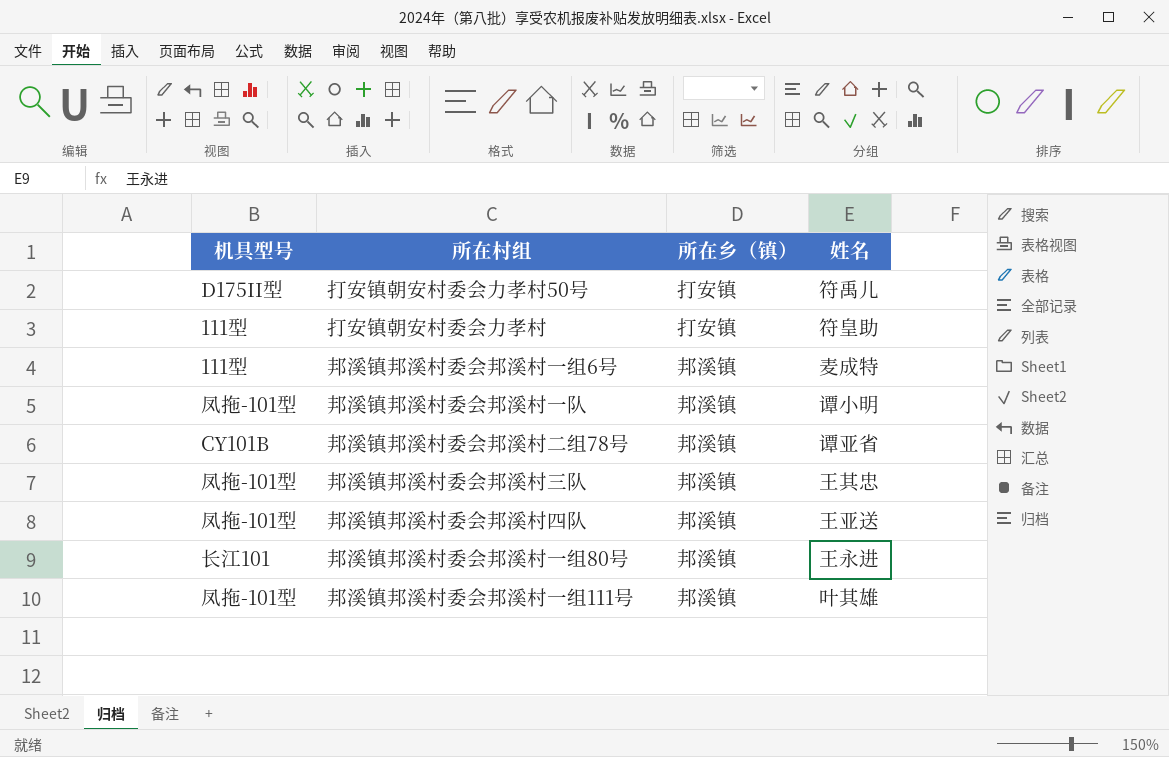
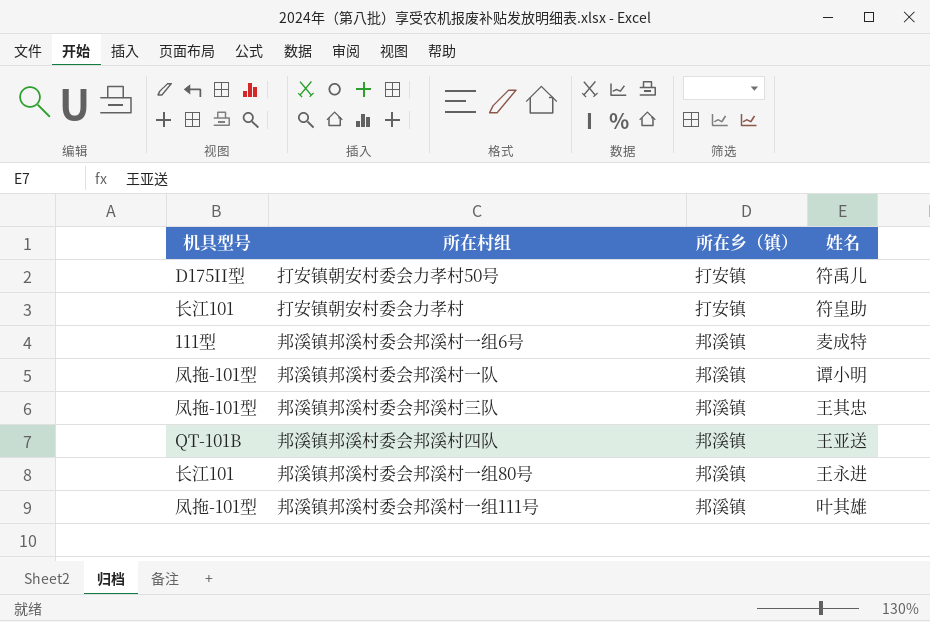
row 邦溪镇邦溪村委会邦溪村二组78号: CY101B | 邦溪镇 | 谭亚省 -> none
打安镇朝安村委会力孝村 | 机具型号: 111型 -> 长江101
邦溪镇邦溪村委会邦溪村四队 | 机具型号: 凤拖-101型 -> QT-101B

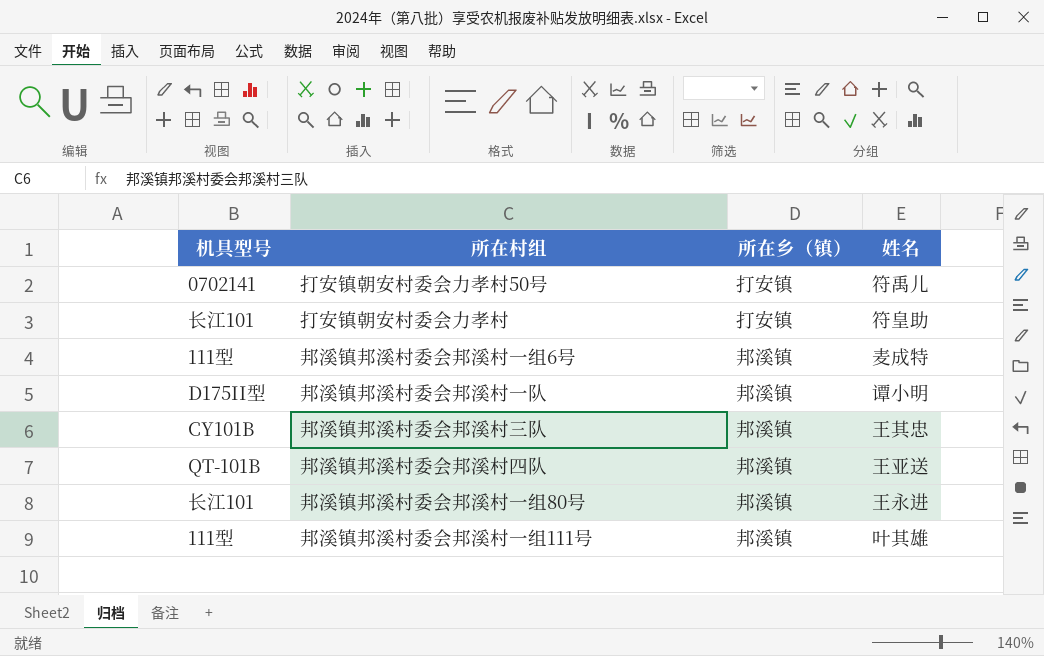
打安镇朝安村委会力孝村50号 | 机具型号: D175II型 -> 0702141
邦溪镇邦溪村委会邦溪村一队 | 机具型号: 凤拖-101型 -> D175II型
邦溪镇邦溪村委会邦溪村三队 | 机具型号: 凤拖-101型 -> CY101B
邦溪镇邦溪村委会邦溪村一组111号 | 机具型号: 凤拖-101型 -> 111型

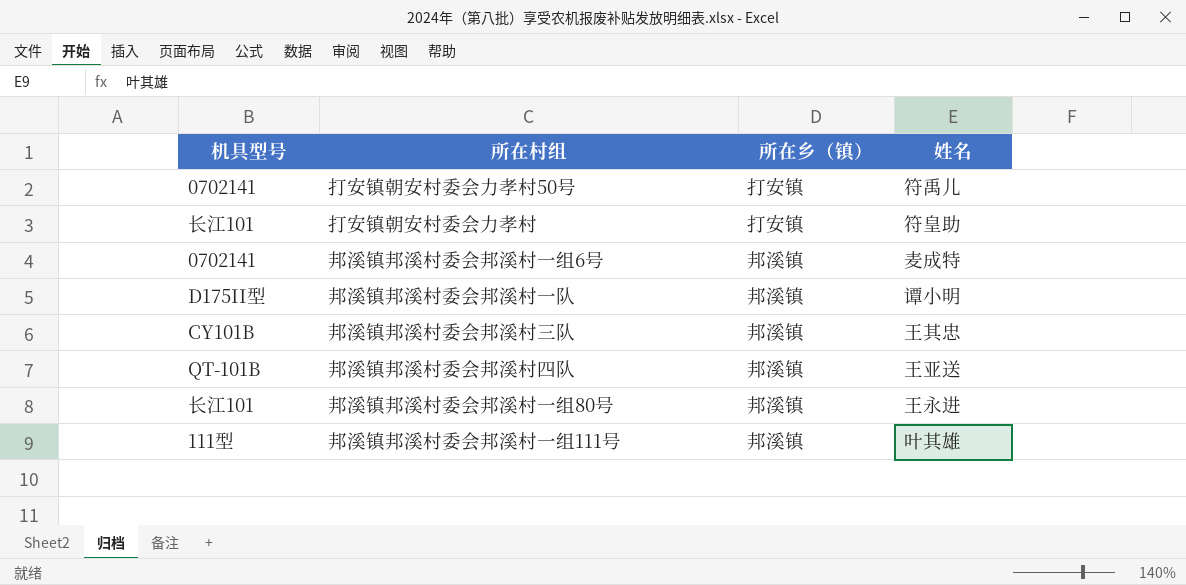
邦溪镇邦溪村委会邦溪村一组6号 | 机具型号: 111型 -> 0702141

